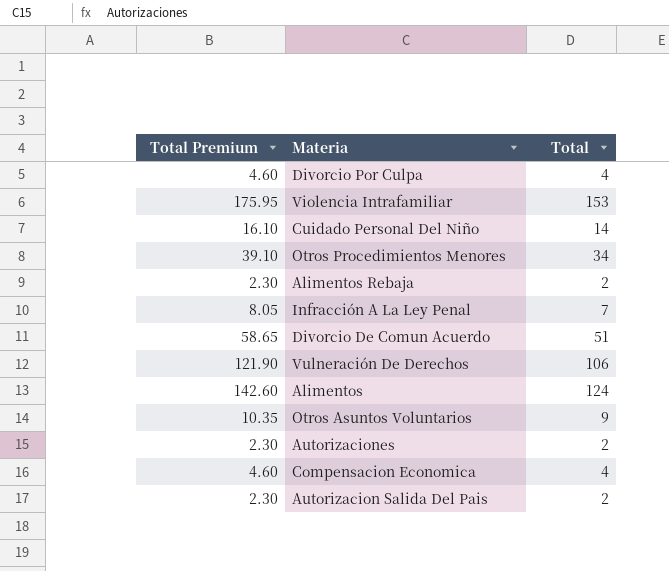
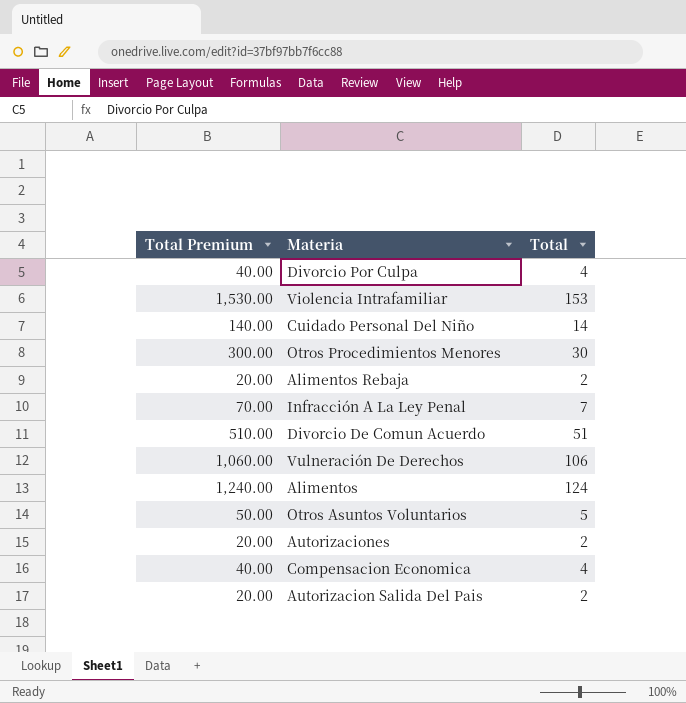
column Total Premium | formula: [Total] * 1.15 -> [Total] * 10
Otros Procedimientos Menores | Total: 34 -> 30
Otros Asuntos Voluntarios | Total: 9 -> 5

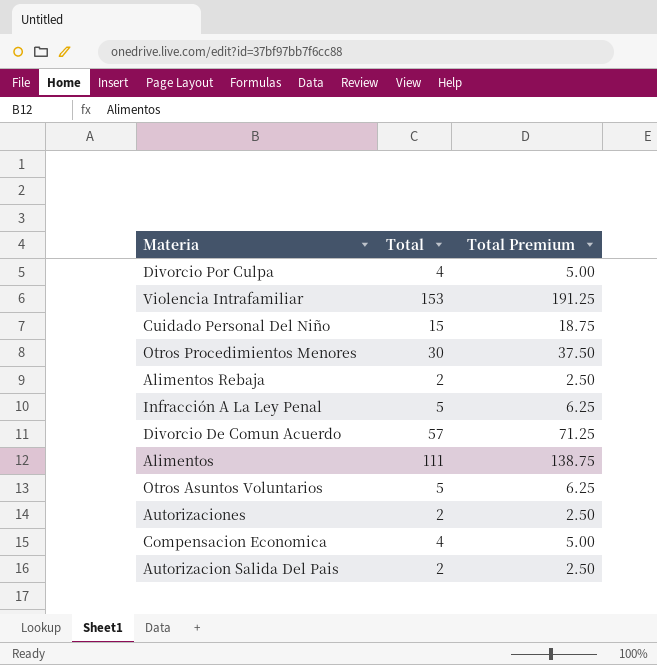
column Total Premium | formula: [Total] * 10 -> [Total] * 1.25
column Total Premium | position: 1 -> 3
row Vulneración De Derechos: 1,060.00 | 106 -> none
Cuidado Personal Del Niño | Total: 14 -> 15
Infracción A La Ley Penal | Total: 7 -> 5
Divorcio De Comun Acuerdo | Total: 51 -> 57
Alimentos | Total: 124 -> 111

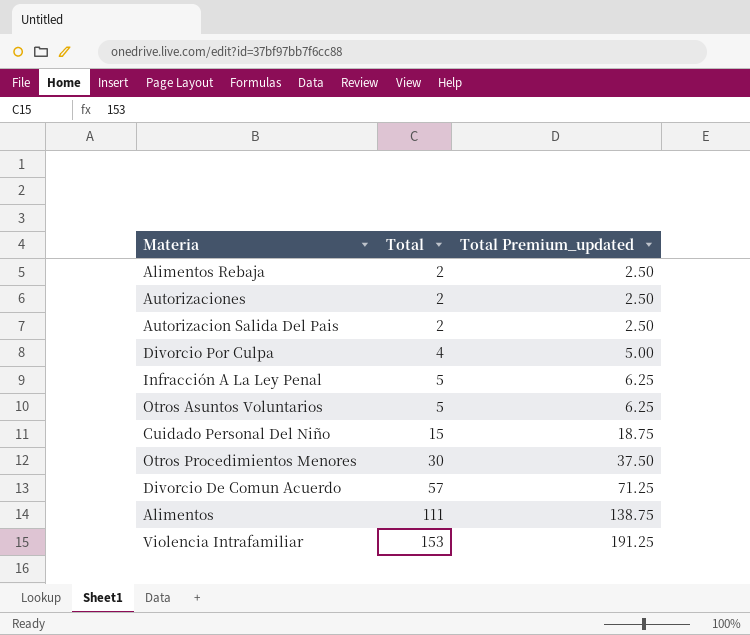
row order: none -> Total ascending
column name: Total Premium -> Total Premium_updated
row Compensacion Economica: 4 | 5.00 -> none

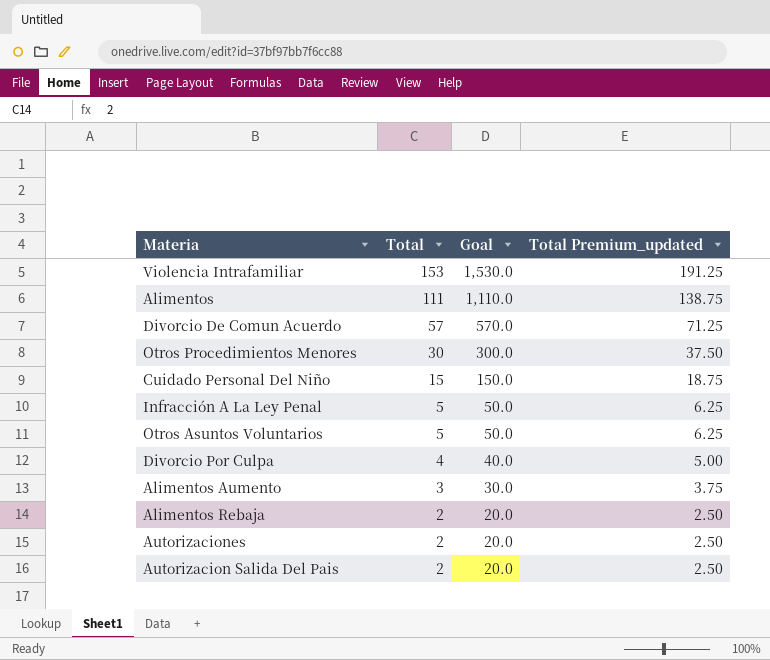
row order: Total ascending -> Total descending
column Goal | formula: none -> [Total] * 10
row Alimentos Aumento: none -> 3 | 30.0 | 3.75

